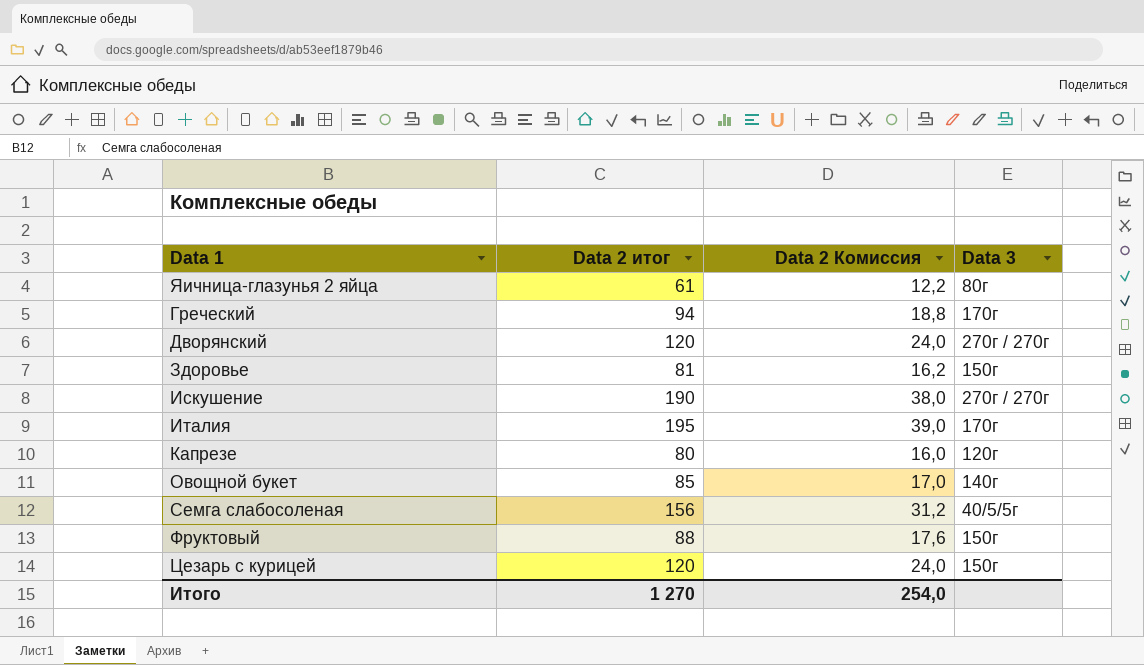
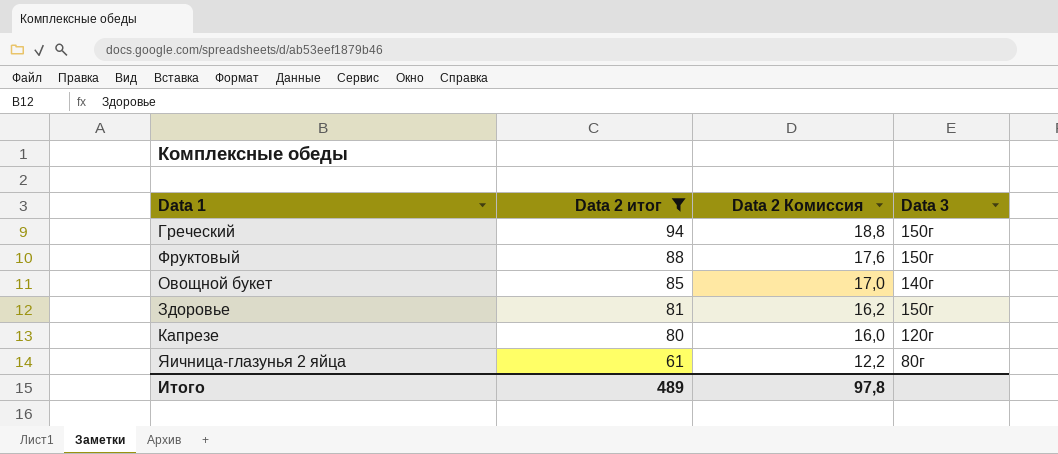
filter: none -> Data 2 итог <= 94
row order: none -> Data 2 итог descending
Греческий | Data 3: 170г -> 150г
Итого | Data 2 итог: 1 270 -> 489
Итого | Data 2 Комиссия: 254,0 -> 97,8

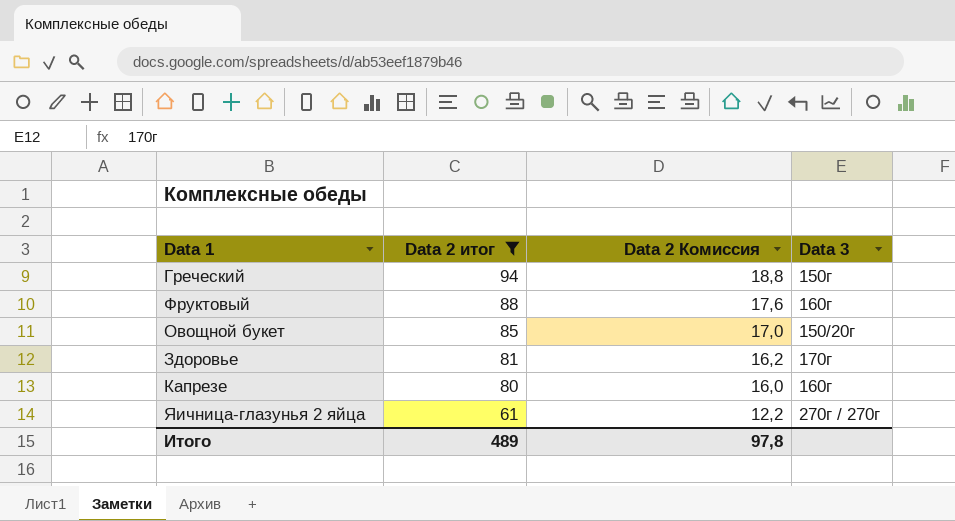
Фруктовый | Data 3: 150г -> 160г
Овощной букет | Data 3: 140г -> 150/20г
Здоровье | Data 3: 150г -> 170г
Капрезе | Data 3: 120г -> 160г
Яичница-глазунья 2 яйца | Data 3: 80г -> 270г / 270г

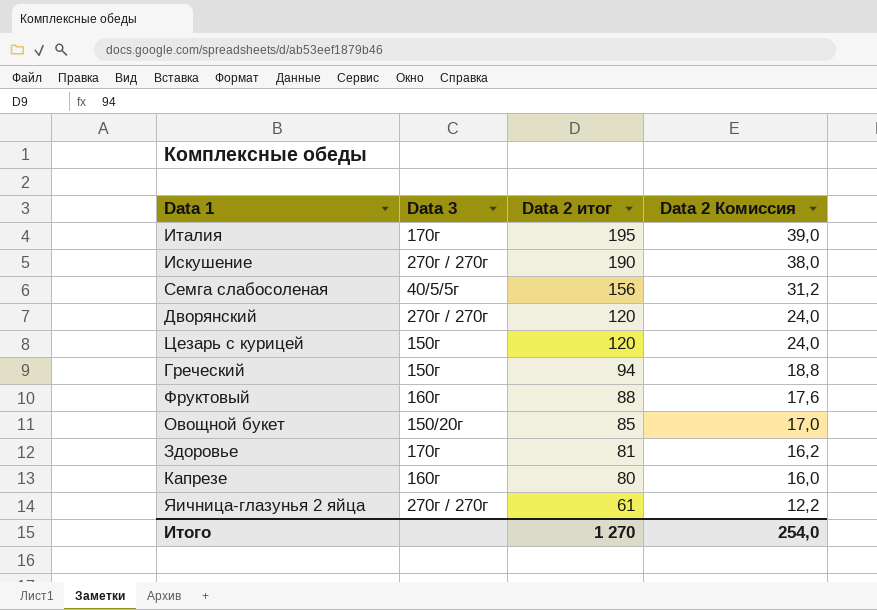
filter: Data 2 итог <= 94 -> none
column Data 3 | position: 4 -> 2
Итого | Data 2 итог: 489 -> 1 270
Итого | Data 2 Комиссия: 97,8 -> 254,0

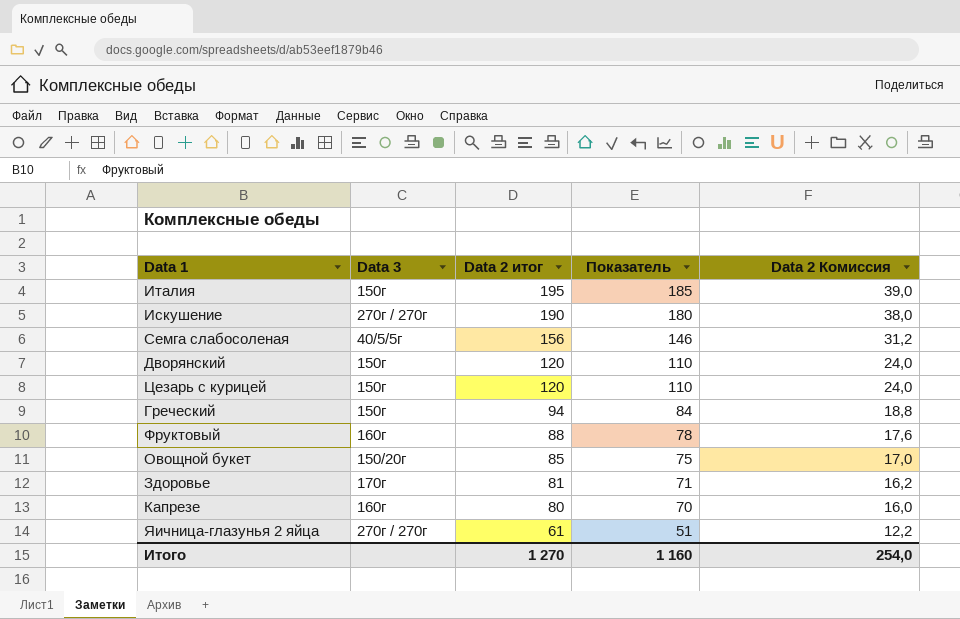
column Показатель | formula: none -> [Data 2 итог] - 10
Италия | Data 3: 170г -> 150г
Дворянский | Data 3: 270г / 270г -> 150г

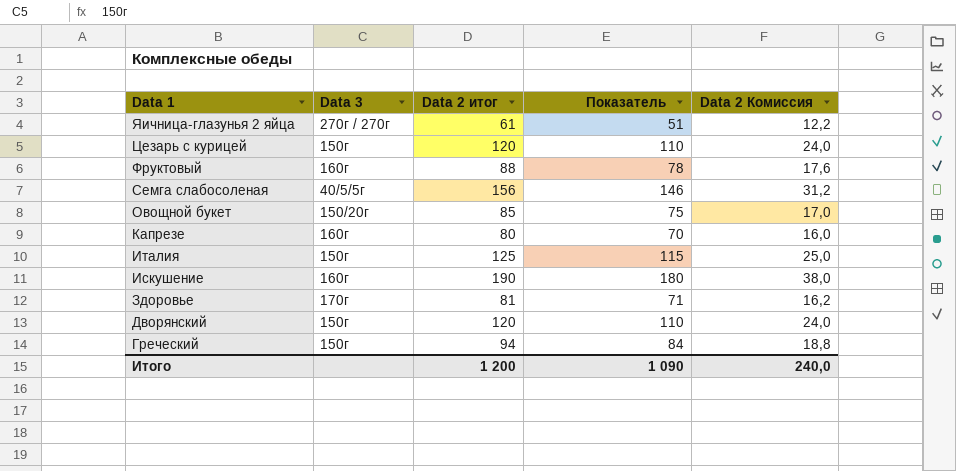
row order: Data 2 итог descending -> Data 1 descending
Италия | Data 2 итог: 195 -> 125
Италия | Показатель: 185 -> 115
Италия | Data 2 Комиссия: 39,0 -> 25,0
Искушение | Data 3: 270г / 270г -> 160г
Итого | Data 2 итог: 1 270 -> 1 200
Итого | Показатель: 1 160 -> 1 090
Итого | Data 2 Комиссия: 254,0 -> 240,0

